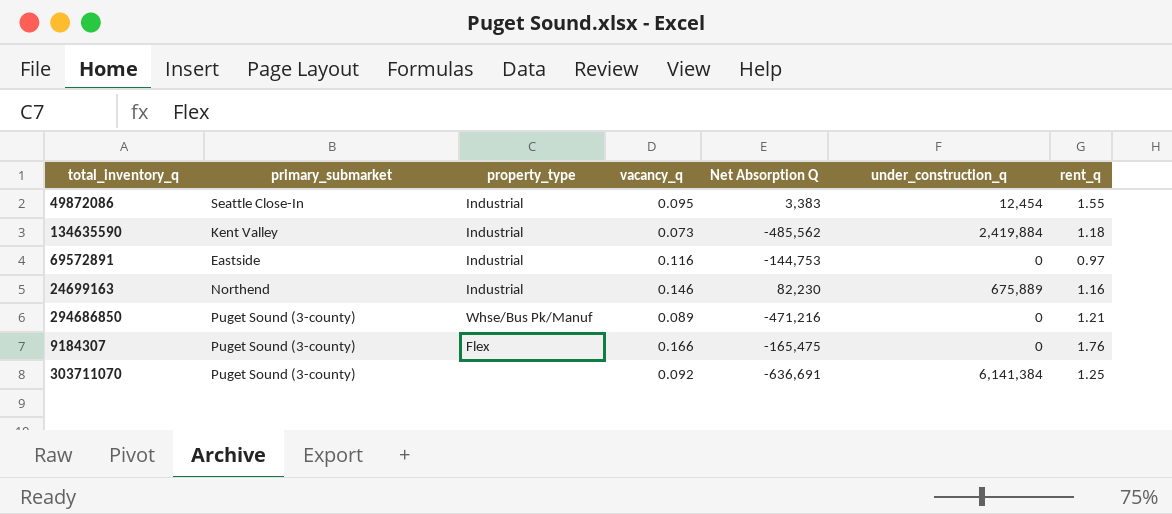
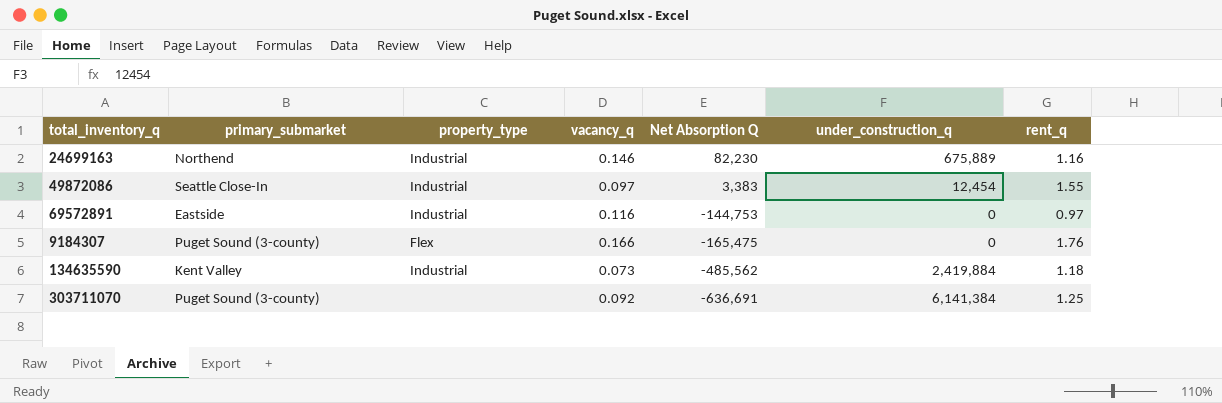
row order: none -> Net Absorption Q descending
row 294686850: Puget Sound (3-county) | Whse/Bus Pk/Manuf | 0.089 | -471,216 | 0 | 1.21 -> none
49872086 | vacancy_q: 0.095 -> 0.097

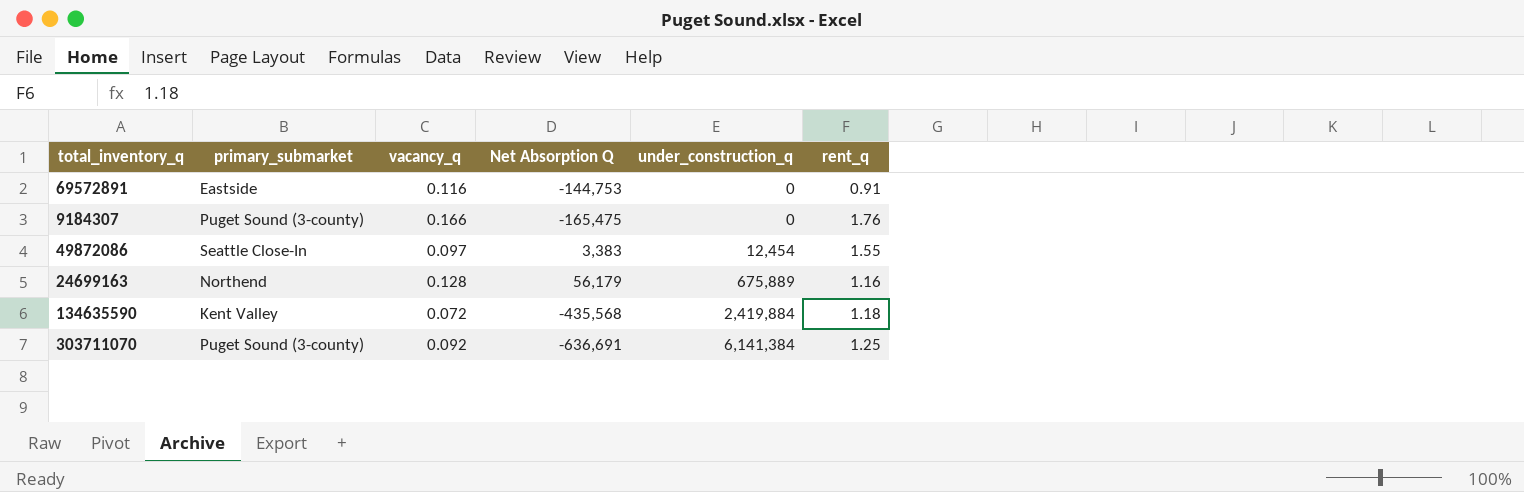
row order: Net Absorption Q descending -> under_construction_q ascending
column property_type | position: 3 -> none
69572891 | rent_q: 0.97 -> 0.91
24699163 | vacancy_q: 0.146 -> 0.128
24699163 | Net Absorption Q: 82,230 -> 56,179
134635590 | vacancy_q: 0.073 -> 0.072
134635590 | Net Absorption Q: -485,562 -> -435,568

